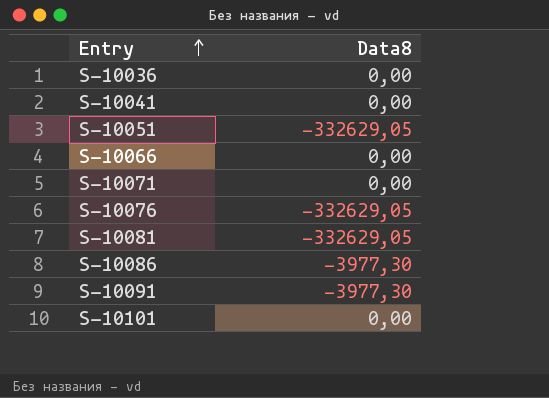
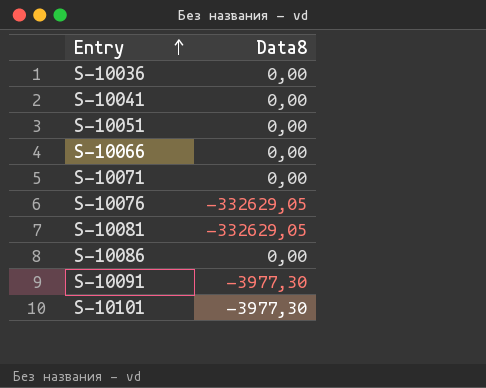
S-10051 | Data8: -332629,05 -> 0,00
S-10086 | Data8: -3977,30 -> 0,00
S-10101 | Data8: 0,00 -> -3977,30

